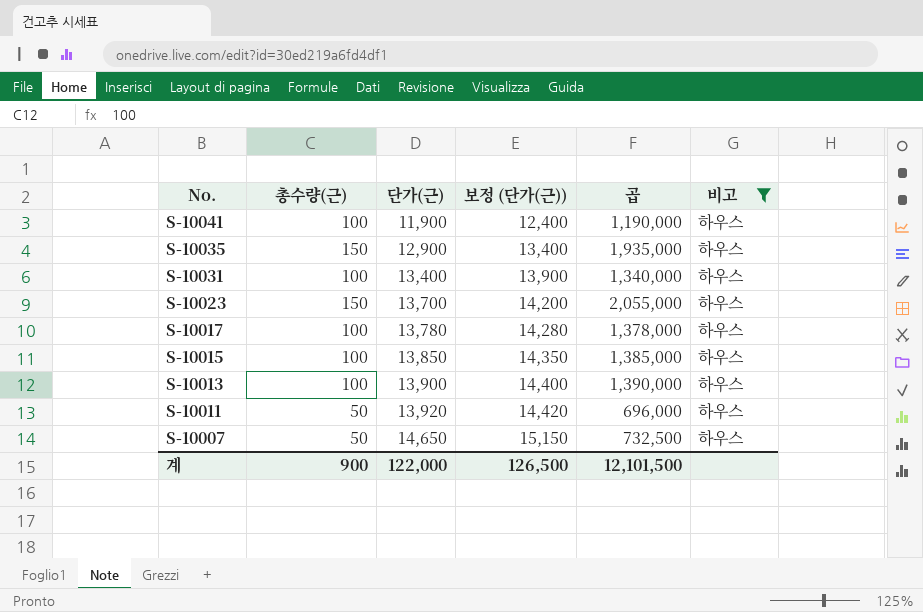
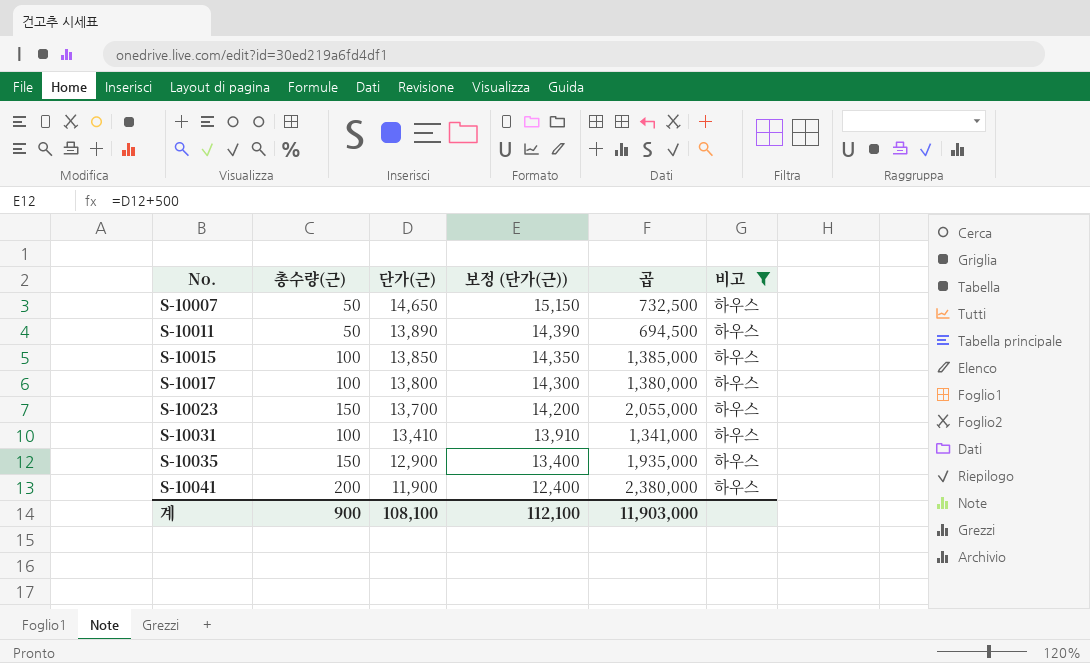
row order: No. descending -> No. ascending
row S-10013: 100 | 13,900 | 14,400 | 1,390,000 | 하우스 -> none
S-10011 | 단가(근): 13,920 -> 13,890
S-10011 | 보정 (단가(근)): 14,420 -> 14,390
S-10011 | 곱: 696,000 -> 694,500
S-10017 | 단가(근): 13,780 -> 13,800
S-10017 | 보정 (단가(근)): 14,280 -> 14,300
S-10017 | 곱: 1,378,000 -> 1,380,000
S-10031 | 단가(근): 13,400 -> 13,410
S-10031 | 보정 (단가(근)): 13,900 -> 13,910
S-10031 | 곱: 1,340,000 -> 1,341,000
S-10041 | 총수량(근): 100 -> 200
S-10041 | 곱: 1,190,000 -> 2,380,000
계 | 단가(근): 122,000 -> 108,100
계 | 보정 (단가(근)): 126,500 -> 112,100
계 | 곱: 12,101,500 -> 11,903,000

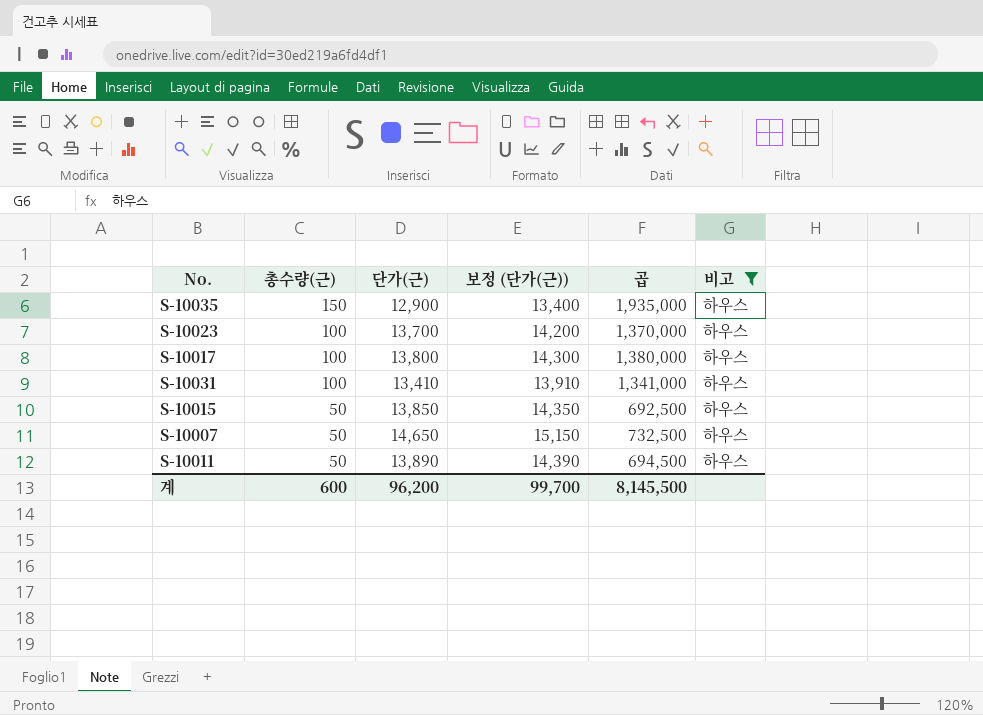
row order: No. ascending -> 총수량(근) descending
row S-10041: 200 | 11,900 | 12,400 | 2,380,000 | 하우스 -> none
S-10023 | 총수량(근): 150 -> 100
S-10023 | 곱: 2,055,000 -> 1,370,000
S-10015 | 총수량(근): 100 -> 50
S-10015 | 곱: 1,385,000 -> 692,500
계 | 총수량(근): 900 -> 600
계 | 단가(근): 108,100 -> 96,200
계 | 보정 (단가(근)): 112,100 -> 99,700
계 | 곱: 11,903,000 -> 8,145,500

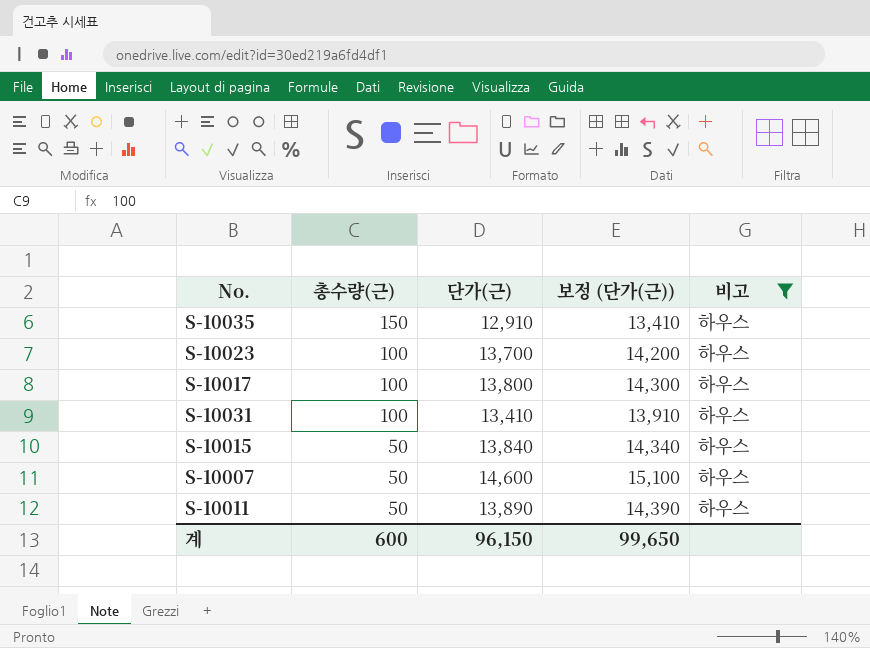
column 곱 | formula: [총수량(근)] * [단가(근)] -> none
S-10035 | 단가(근): 12,900 -> 12,910
S-10035 | 보정 (단가(근)): 13,400 -> 13,410
S-10015 | 단가(근): 13,850 -> 13,840
S-10015 | 보정 (단가(근)): 14,350 -> 14,340
S-10007 | 단가(근): 14,650 -> 14,600
S-10007 | 보정 (단가(근)): 15,150 -> 15,100
계 | 단가(근): 96,200 -> 96,150
계 | 보정 (단가(근)): 99,700 -> 99,650

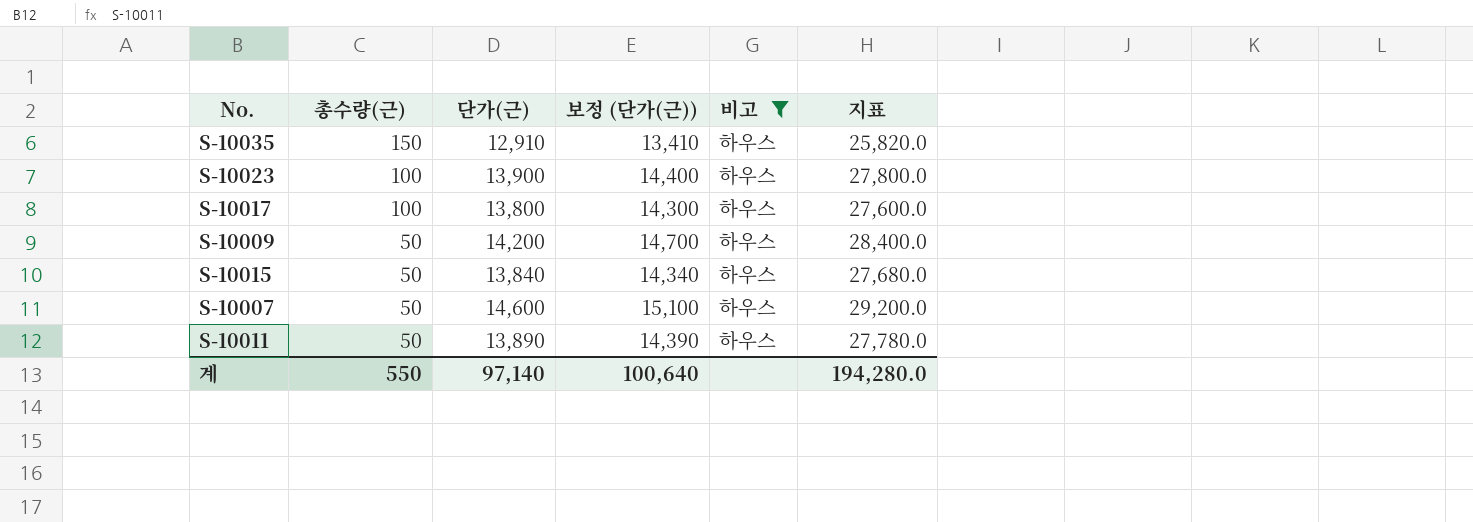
column 지표 | formula: none -> [단가(근)] * 2
row S-10031: 100 | 13,410 | 13,910 | 하우스 -> none
S-10023 | 단가(근): 13,700 -> 13,900
S-10023 | 보정 (단가(근)): 14,200 -> 14,400
row S-10009: none -> 50 | 14,200 | 14,700 | 하우스 | 28,400.0
계 | 총수량(근): 600 -> 550
계 | 단가(근): 96,150 -> 97,140
계 | 보정 (단가(근)): 99,650 -> 100,640

